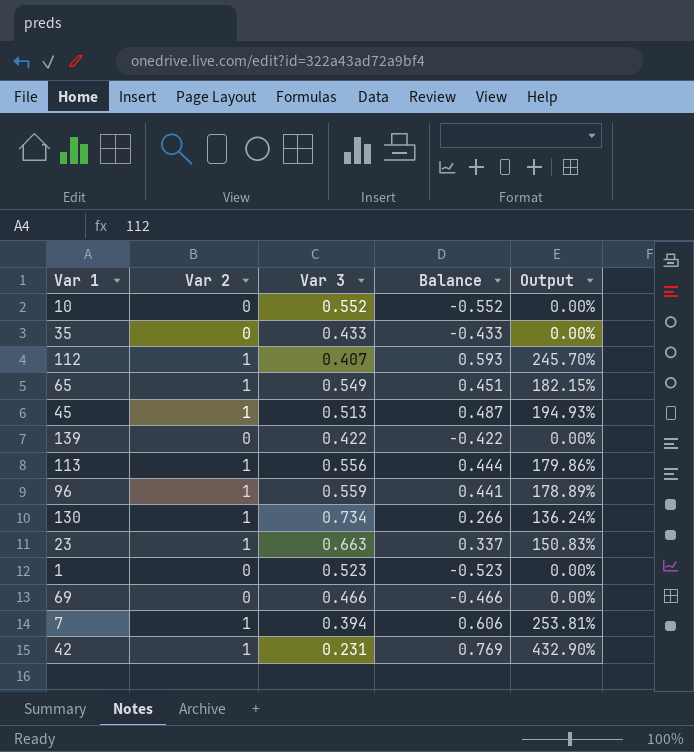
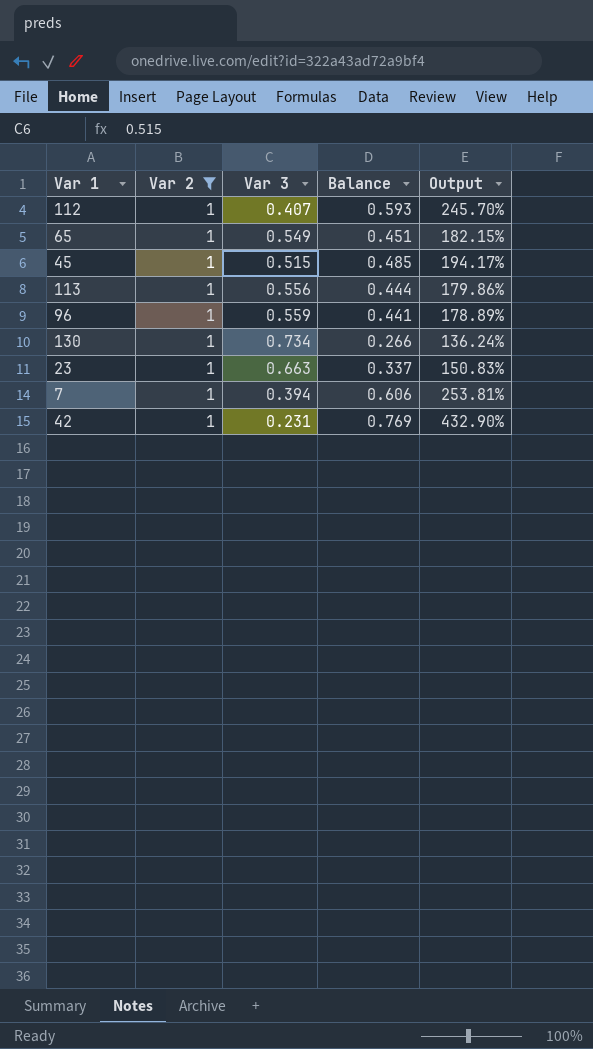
filter: none -> Var 2 = 1
45 | Var 3: 0.513 -> 0.515
45 | Balance: 0.487 -> 0.485
45 | Output: 194.93% -> 194.17%

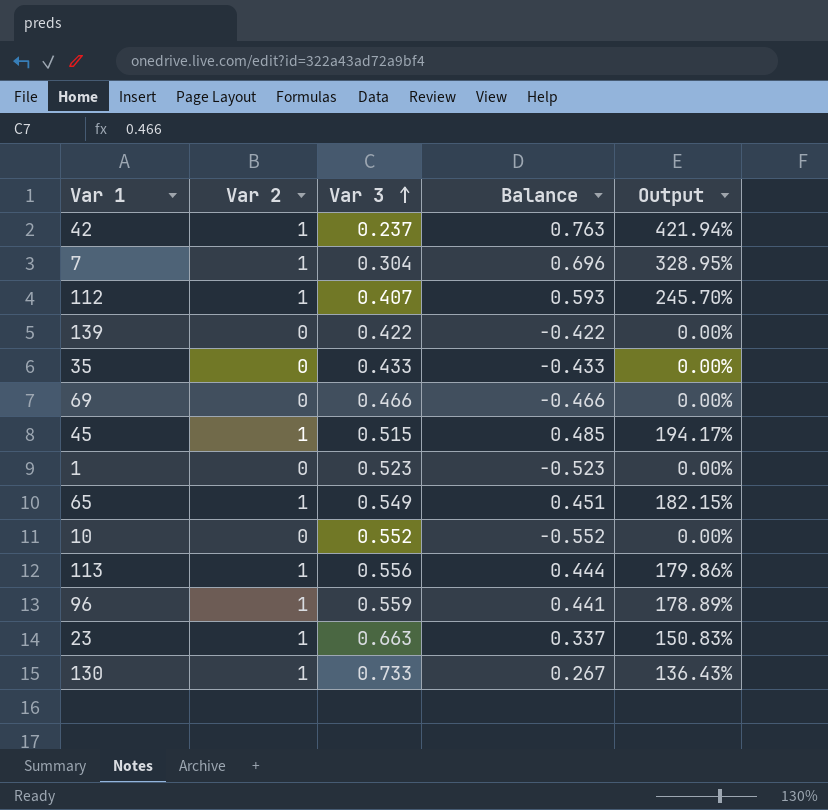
filter: Var 2 = 1 -> none
row order: none -> Var 3 ascending
42 | Var 3: 0.231 -> 0.237
42 | Balance: 0.769 -> 0.763
42 | Output: 432.90% -> 421.94%
7 | Var 3: 0.394 -> 0.304
7 | Balance: 0.606 -> 0.696
7 | Output: 253.81% -> 328.95%
130 | Var 3: 0.734 -> 0.733
130 | Balance: 0.266 -> 0.267
130 | Output: 136.24% -> 136.43%

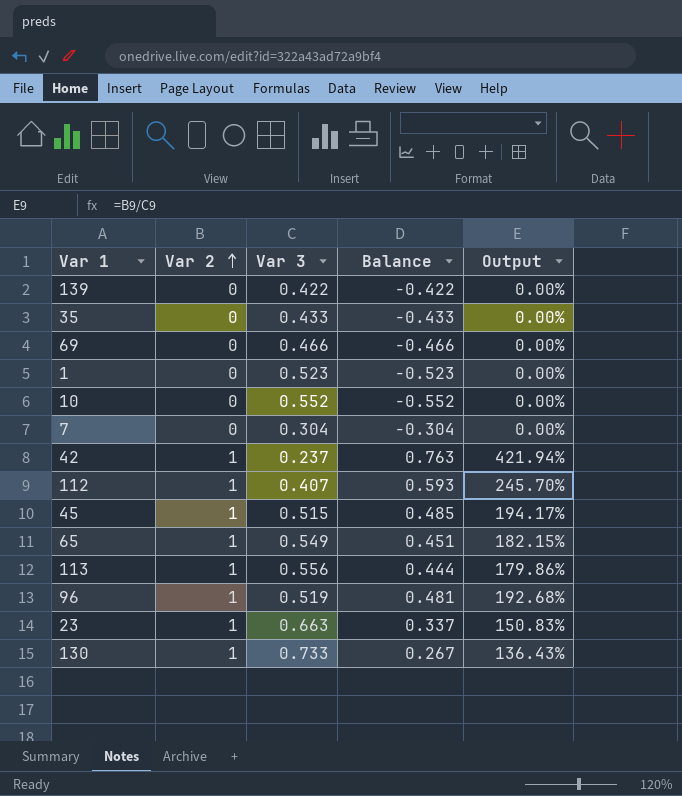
row order: Var 3 ascending -> Var 2 ascending
7 | Var 2: 1 -> 0
7 | Balance: 0.696 -> -0.304
7 | Output: 328.95% -> 0.00%
96 | Var 3: 0.559 -> 0.519
96 | Balance: 0.441 -> 0.481
96 | Output: 178.89% -> 192.68%

